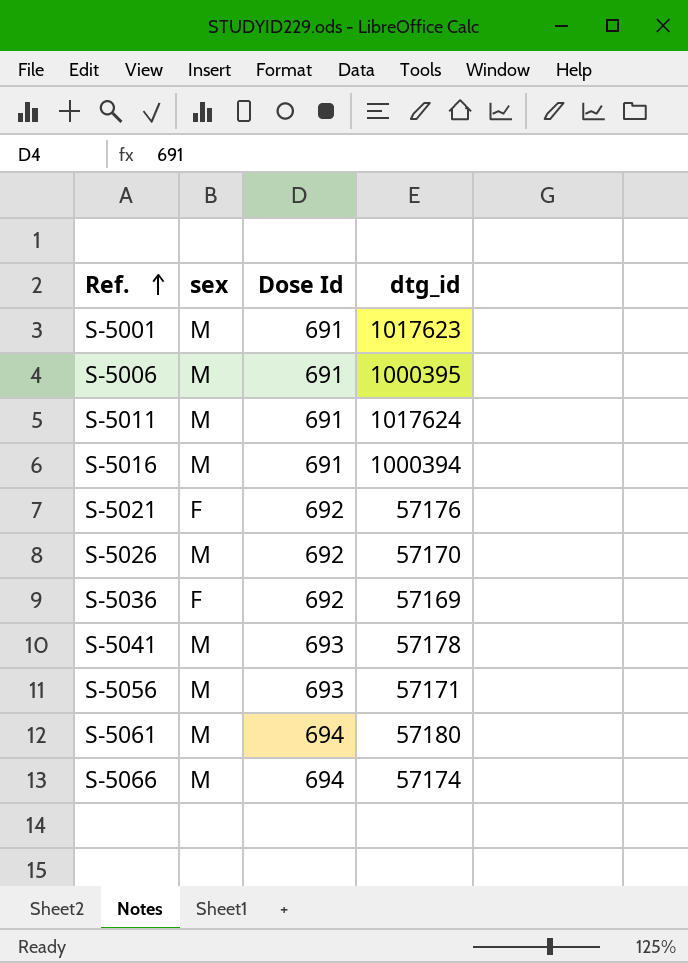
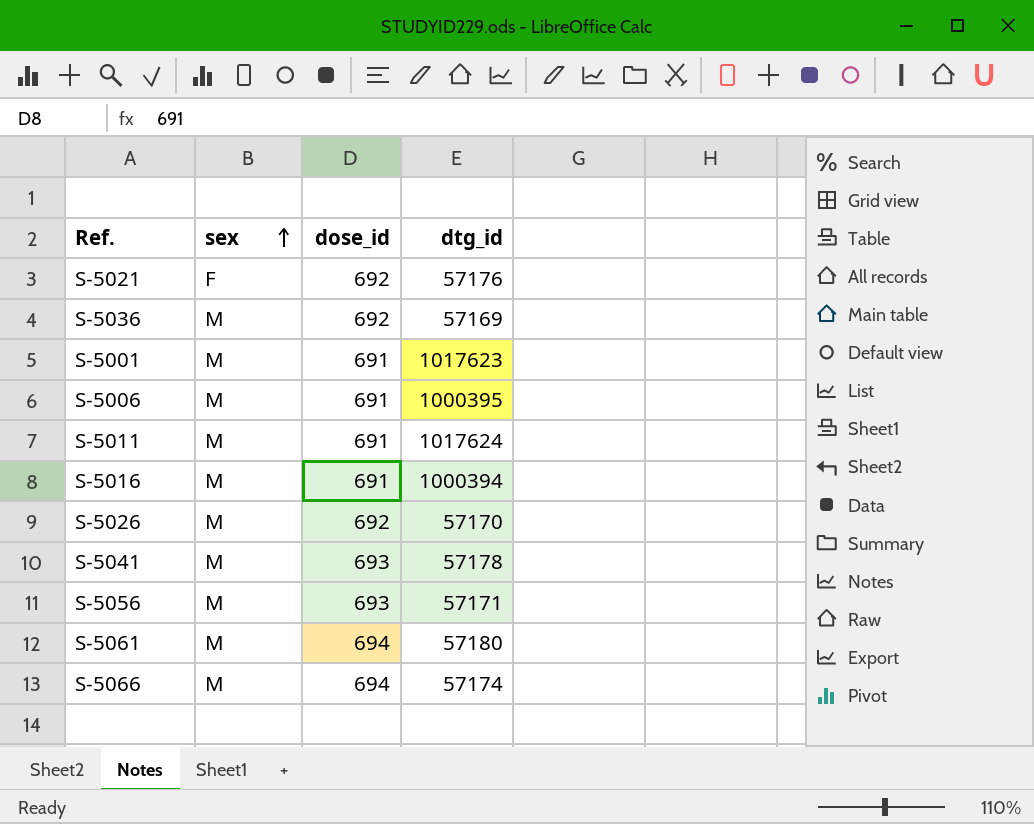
row order: Ref. ascending -> sex ascending
column name: Dose Id -> dose_id
S-5036 | sex: F -> M

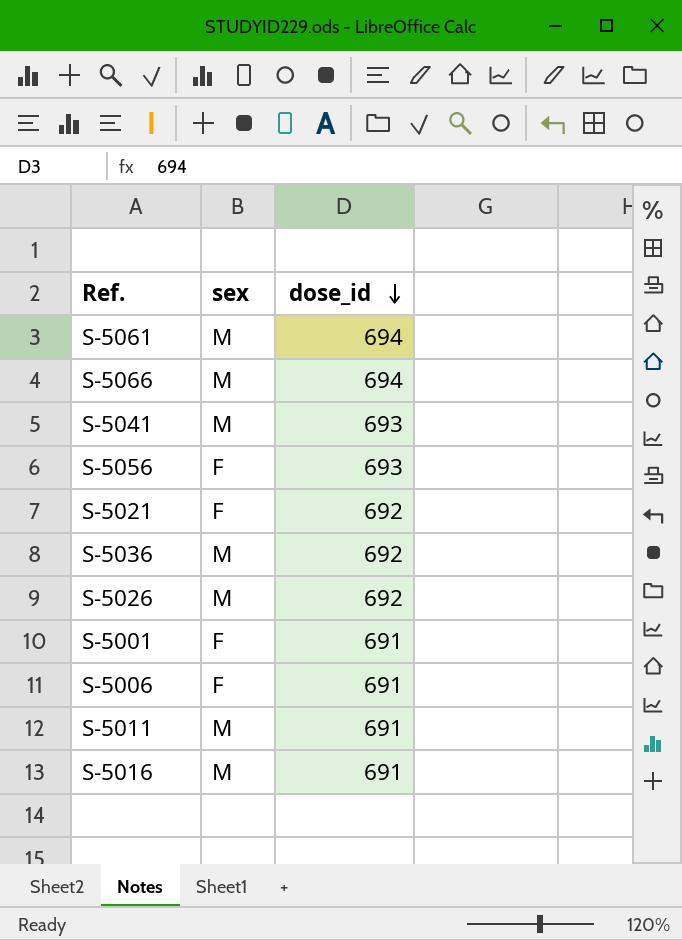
row order: sex ascending -> dose_id descending
column dtg_id | position: 4 -> none
S-5056 | sex: M -> F
S-5001 | sex: M -> F
S-5006 | sex: M -> F

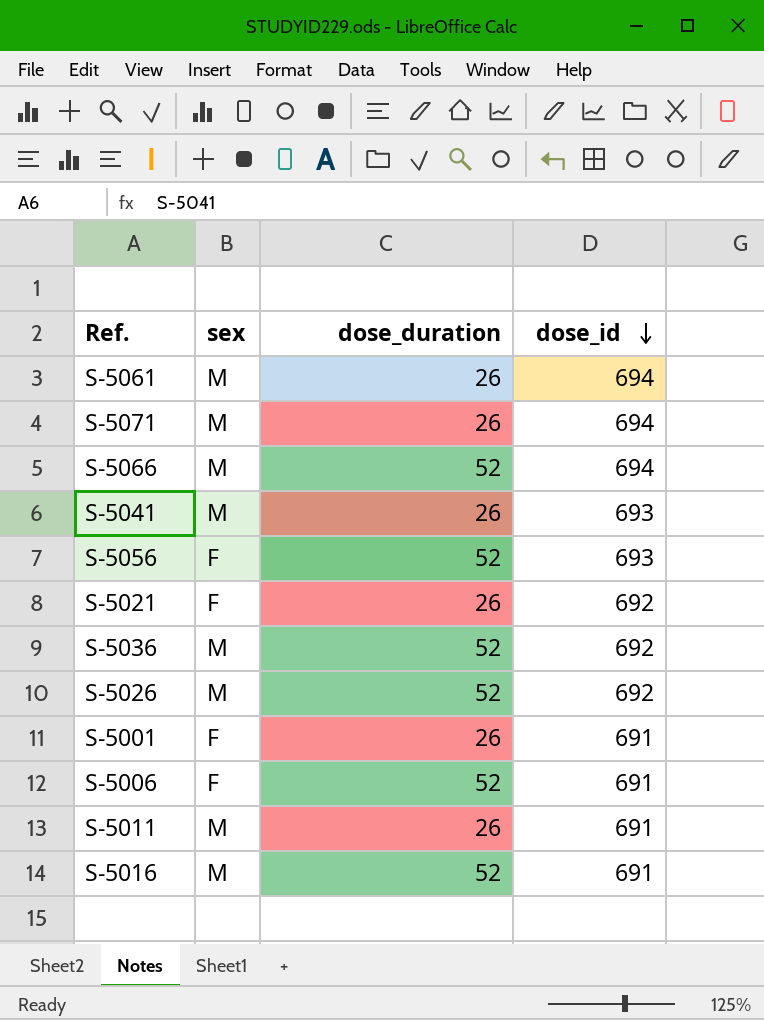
column dose_duration | position: none -> 3
row S-5071: none -> M | 26 | 694

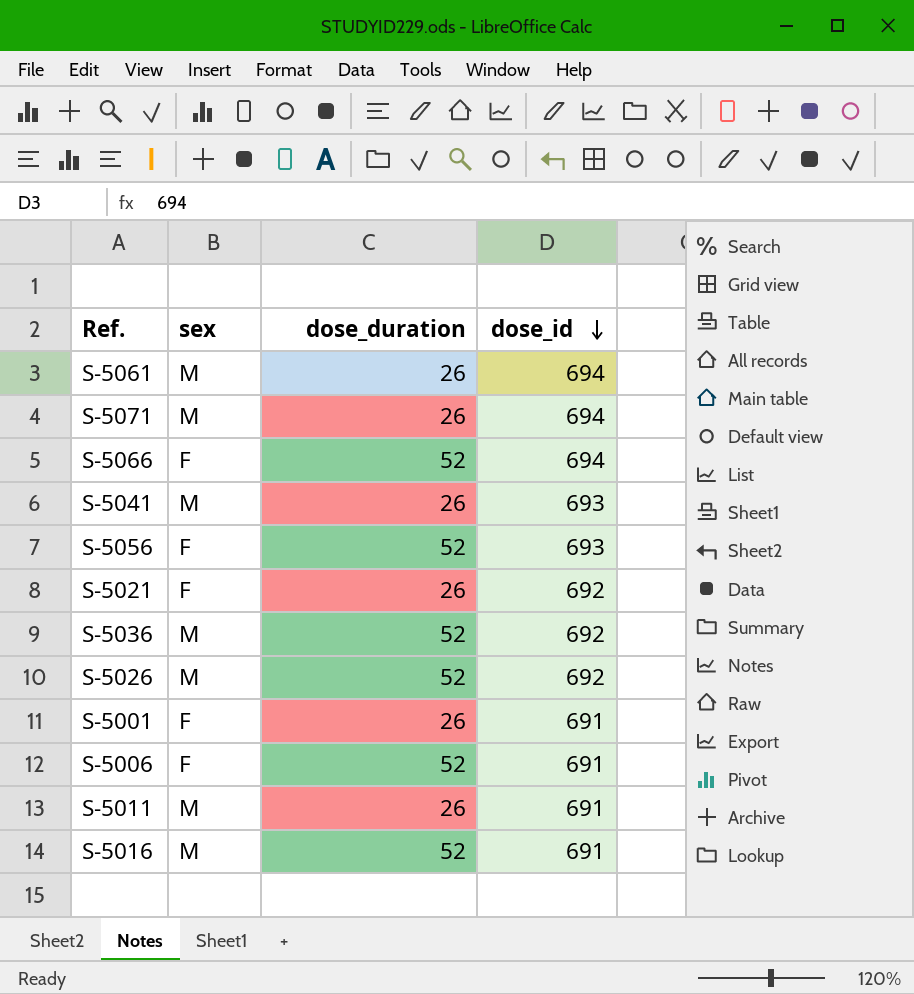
S-5066 | sex: M -> F

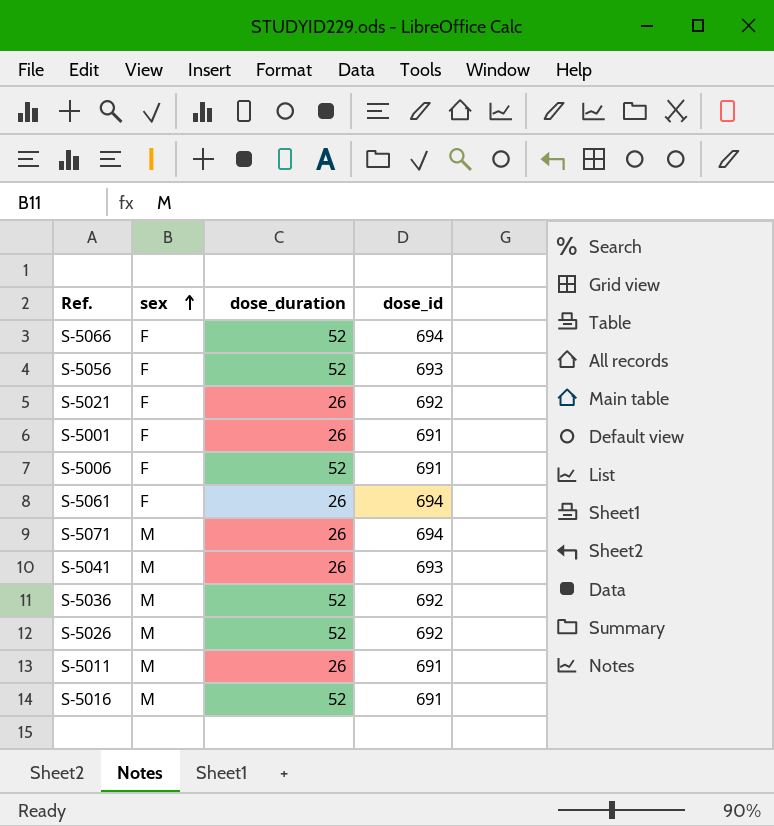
row order: dose_id descending -> sex ascending
S-5061 | sex: M -> F

